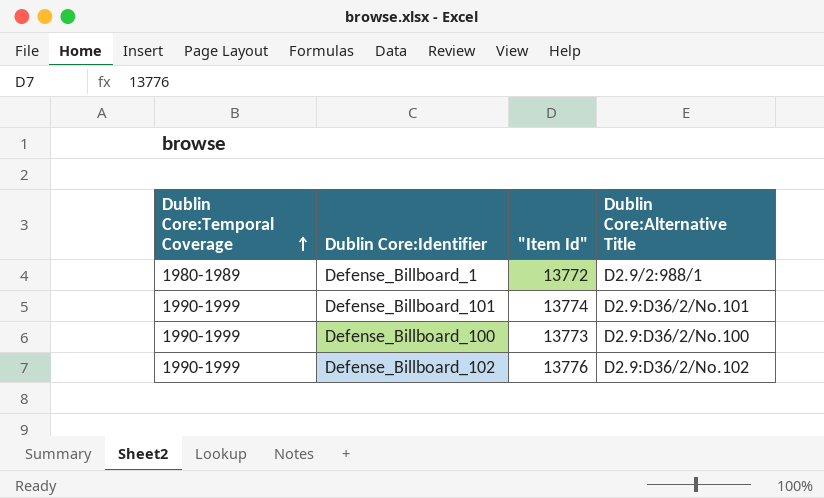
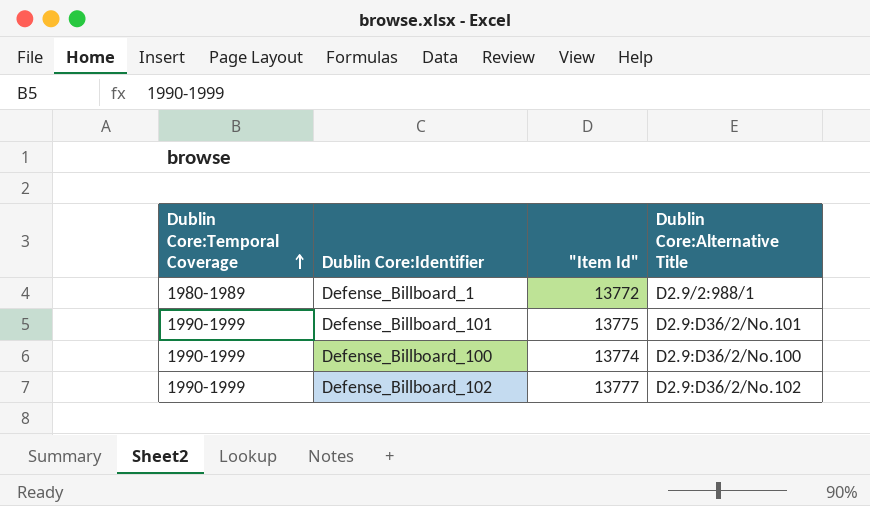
Defense_Billboard_101 | "Item Id": 13774 -> 13775
Defense_Billboard_100 | "Item Id": 13773 -> 13774
Defense_Billboard_102 | "Item Id": 13776 -> 13777

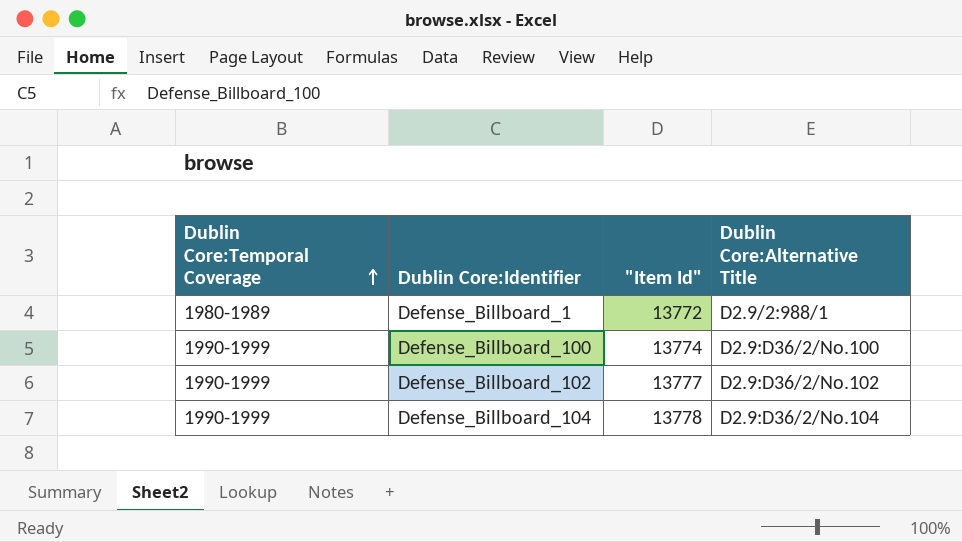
row Defense_Billboard_101: 1990-1999 | 13775 | D2.9:D36/2/No.101 -> none
row Defense_Billboard_104: none -> 1990-1999 | 13778 | D2.9:D36/2/No.104

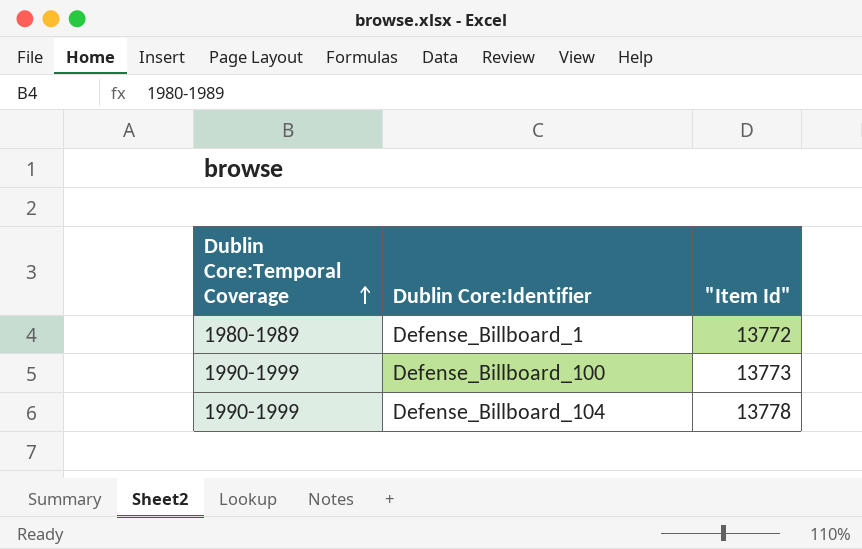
column Dublin Core:Alternative Title | position: 4 -> none
row Defense_Billboard_102: 1990-1999 | 13777 | D2.9:D36/2/No.102 -> none
Defense_Billboard_100 | "Item Id": 13774 -> 13773

